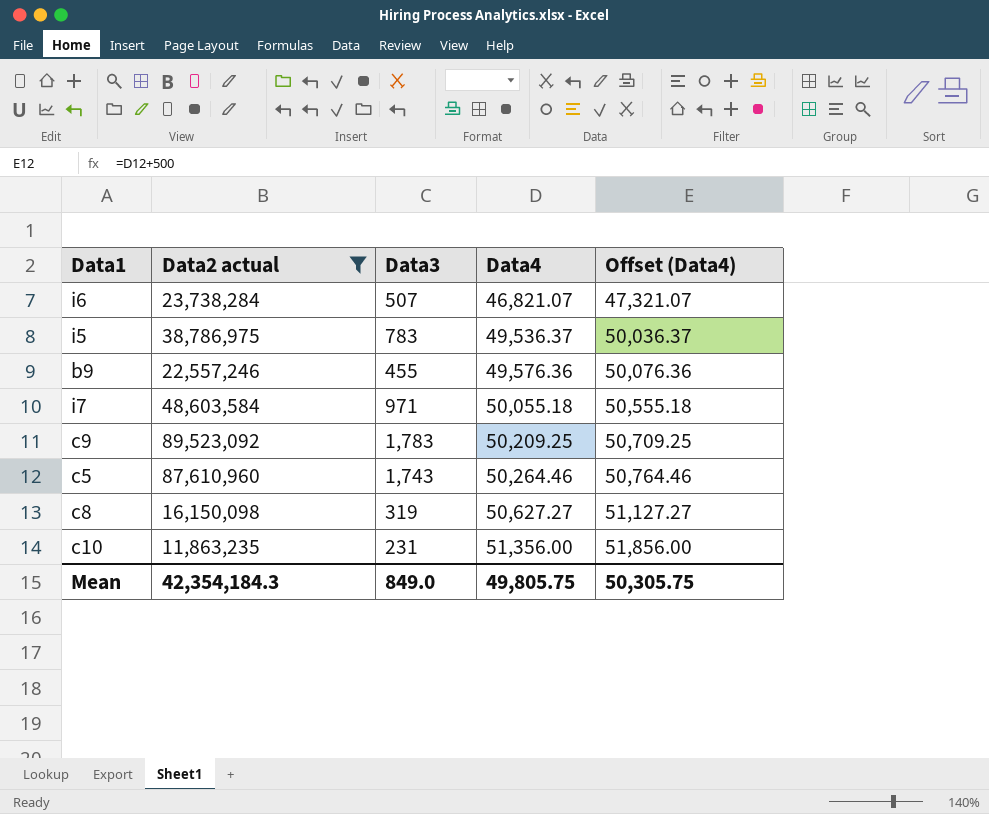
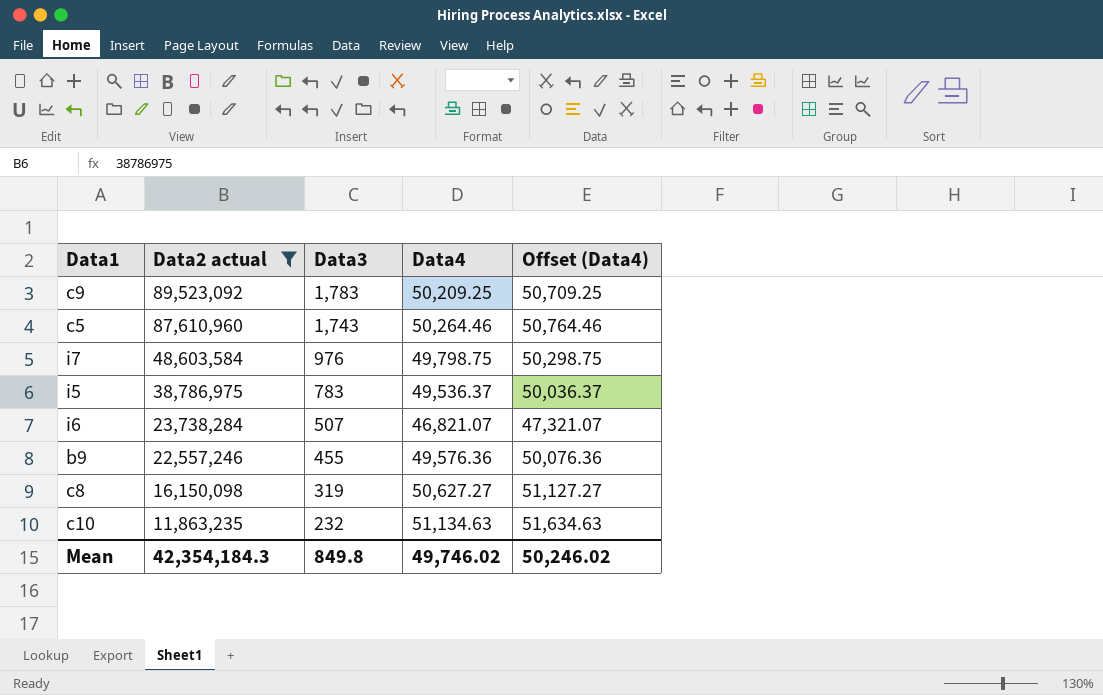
row order: Data4 ascending -> Data2 actual descending
i7 | Data3: 971 -> 976
i7 | Data4: 50,055.18 -> 49,798.75
i7 | Offset (Data4): 50,555.18 -> 50,298.75
c10 | Data3: 231 -> 232
c10 | Data4: 51,356.00 -> 51,134.63
c10 | Offset (Data4): 51,856.00 -> 51,634.63
Mean | Data3: 849.0 -> 849.8
Mean | Data4: 49,805.75 -> 49,746.02
Mean | Offset (Data4): 50,305.75 -> 50,246.02

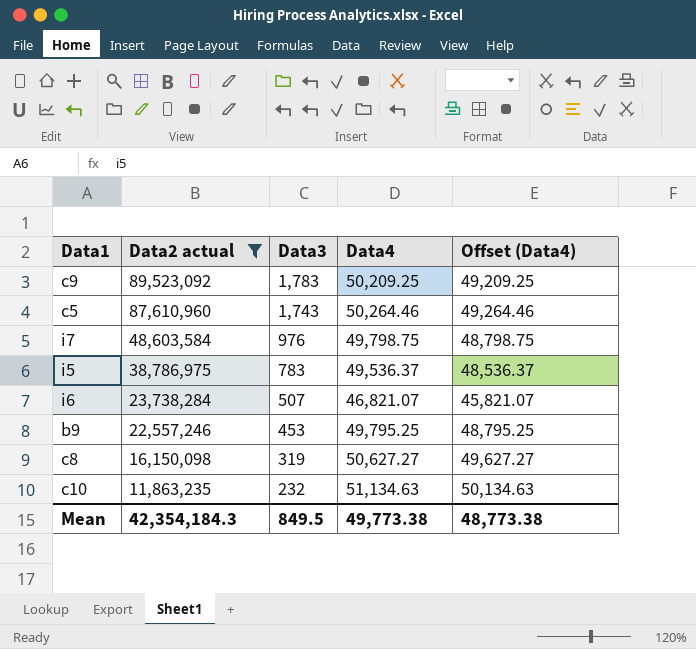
column Offset (Data4) | formula: [Data4] + 500 -> [Data4] - 1000
b9 | Data3: 455 -> 453
b9 | Data4: 49,576.36 -> 49,795.25
Mean | Data3: 849.8 -> 849.5
Mean | Data4: 49,746.02 -> 49,773.38
Mean | Offset (Data4): 50,246.02 -> 48,773.38

